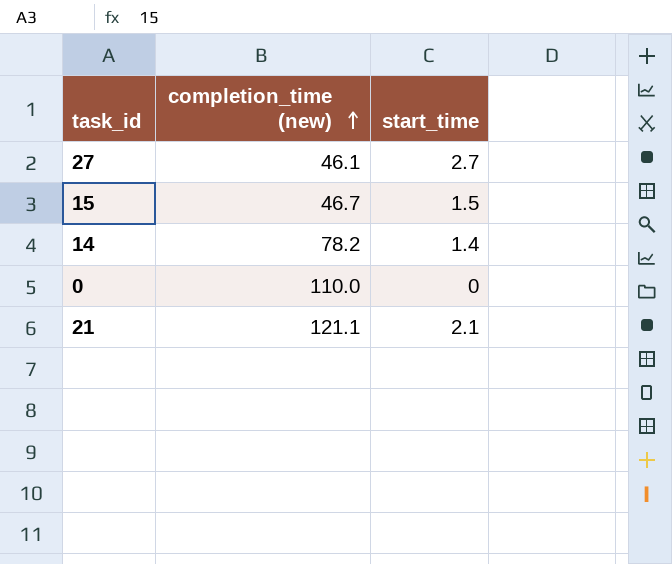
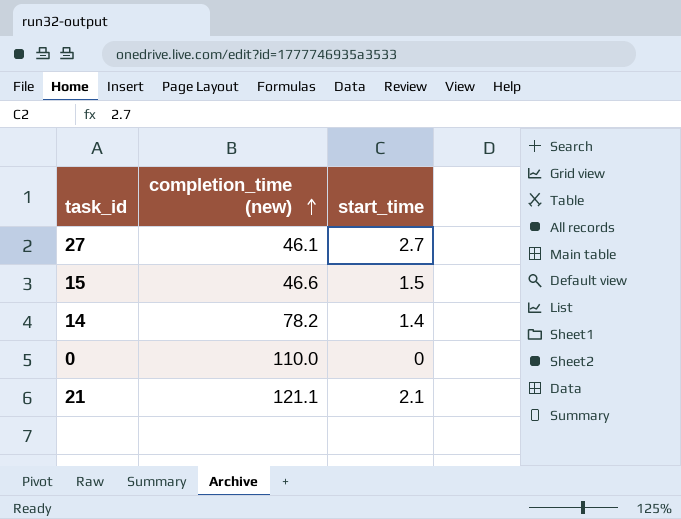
15 | completion_time (new): 46.7 -> 46.6

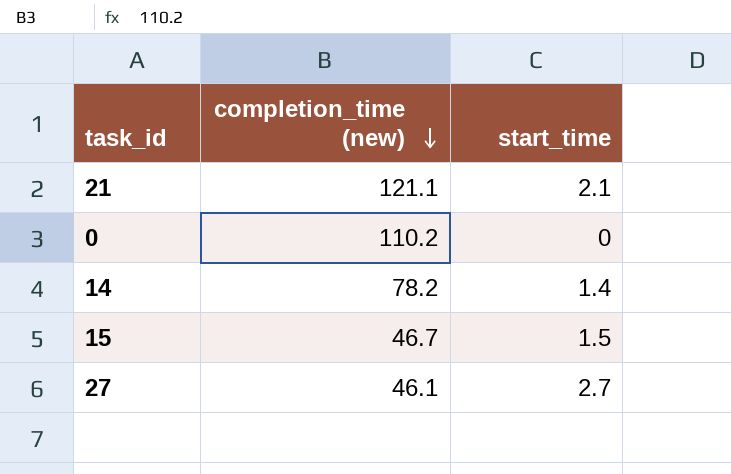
row order: completion_time (new) ascending -> completion_time (new) descending
0 | completion_time (new): 110.0 -> 110.2
15 | completion_time (new): 46.6 -> 46.7

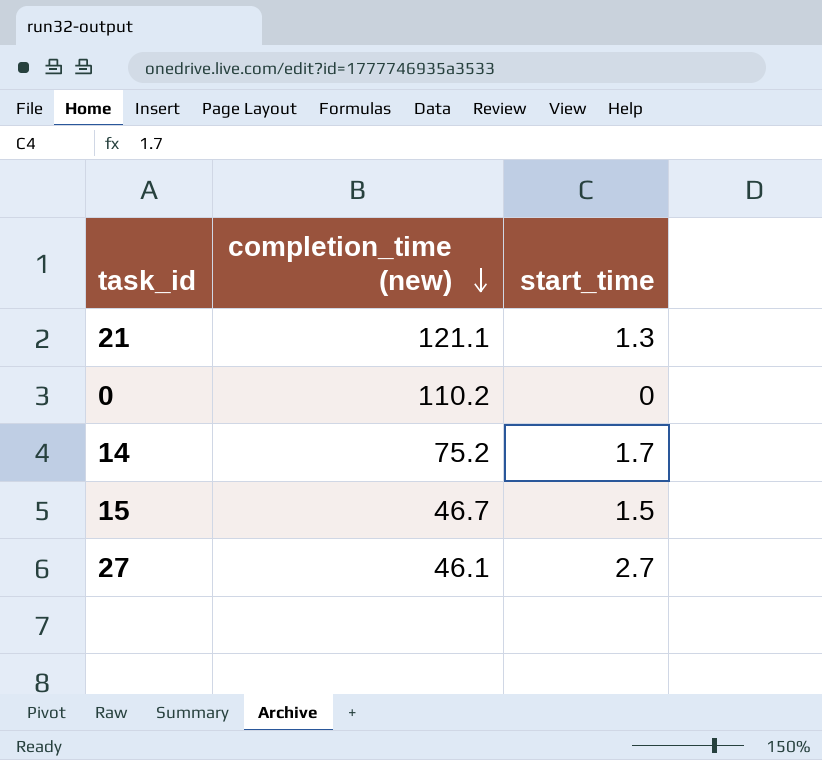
21 | start_time: 2.1 -> 1.3
14 | completion_time (new): 78.2 -> 75.2
14 | start_time: 1.4 -> 1.7

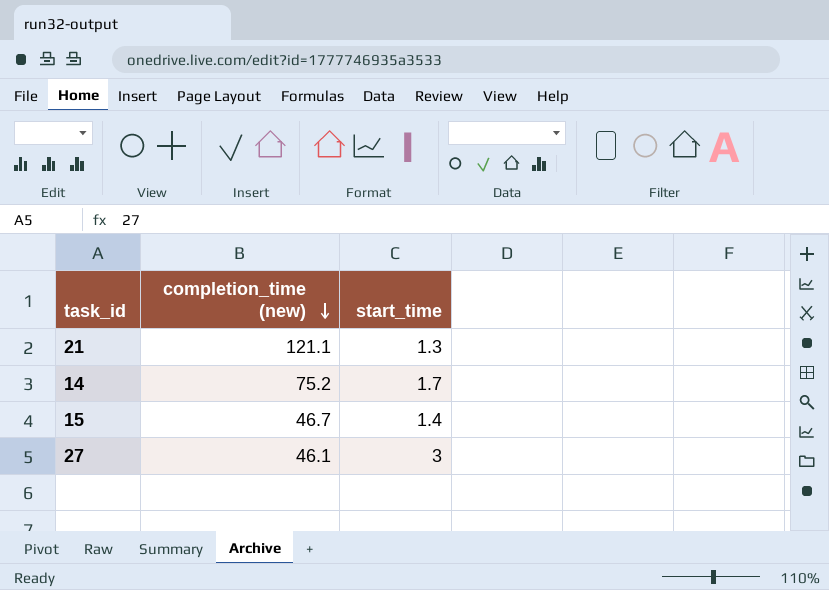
row 0: 110.2 | 0 -> none
15 | start_time: 1.5 -> 1.4
27 | start_time: 2.7 -> 3

